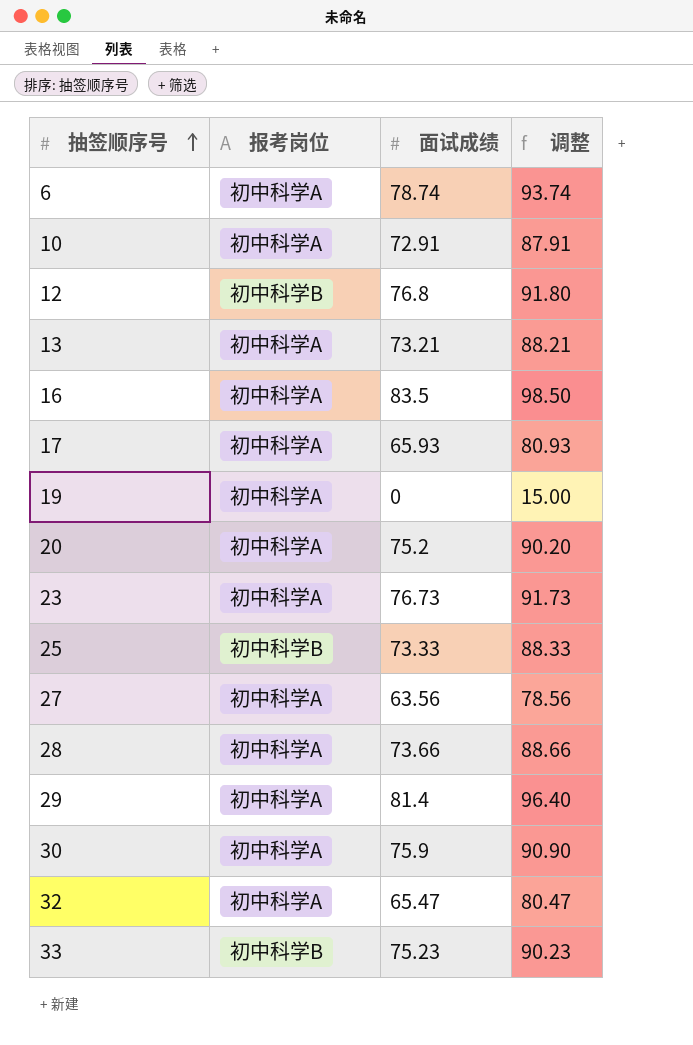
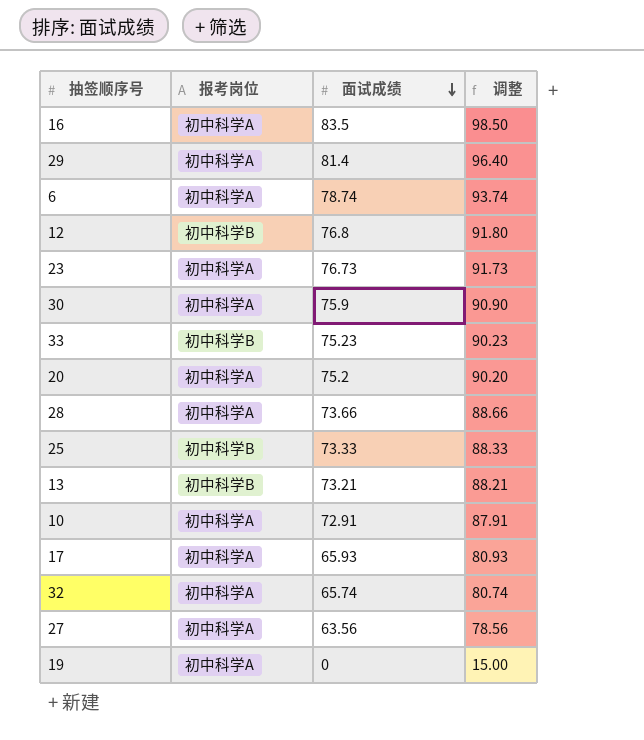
row order: 抽签顺序号 ascending -> 面试成绩 descending
13 | 报考岗位: 初中科学A -> 初中科学B
32 | 面试成绩: 65.47 -> 65.74
32 | 调整: 80.47 -> 80.74

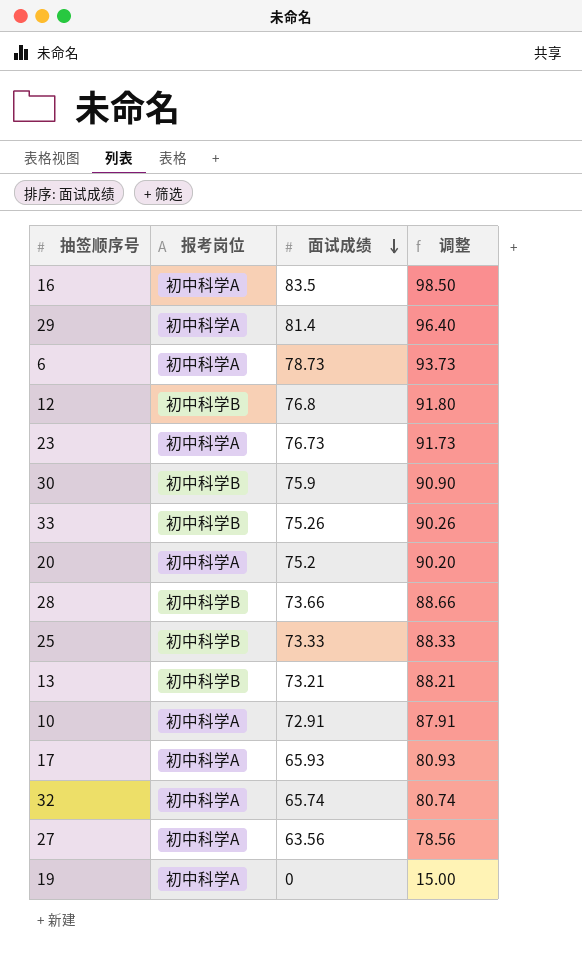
6 | 面试成绩: 78.74 -> 78.73
6 | 调整: 93.74 -> 93.73
30 | 报考岗位: 初中科学A -> 初中科学B
33 | 面试成绩: 75.23 -> 75.26
33 | 调整: 90.23 -> 90.26
28 | 报考岗位: 初中科学A -> 初中科学B

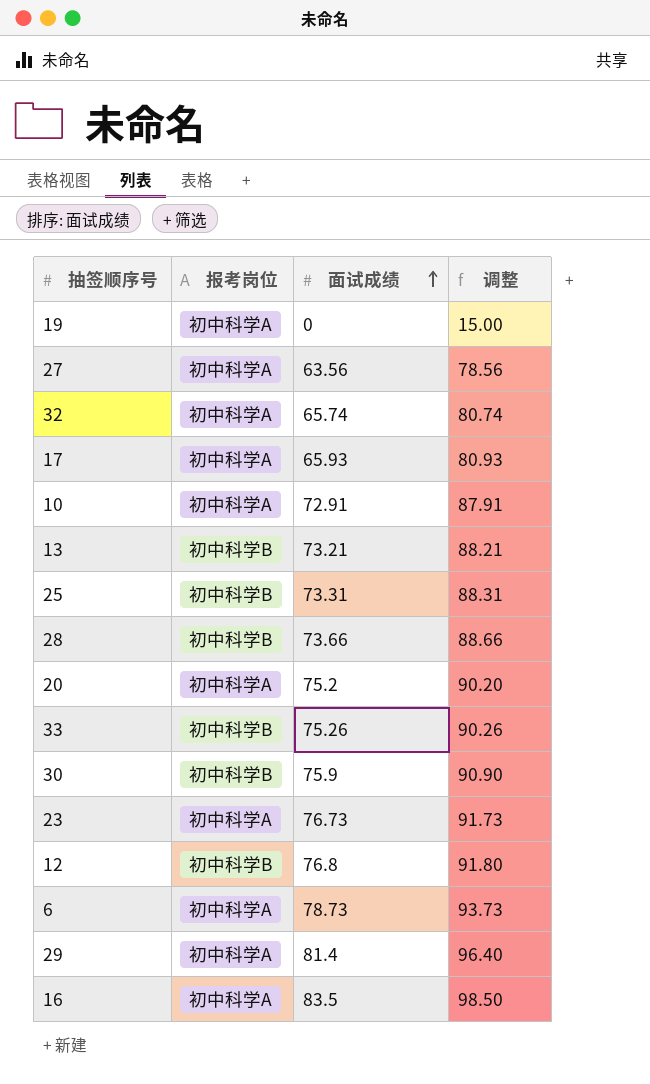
row order: 面试成绩 descending -> 面试成绩 ascending
25 | 面试成绩: 73.33 -> 73.31
25 | 调整: 88.33 -> 88.31

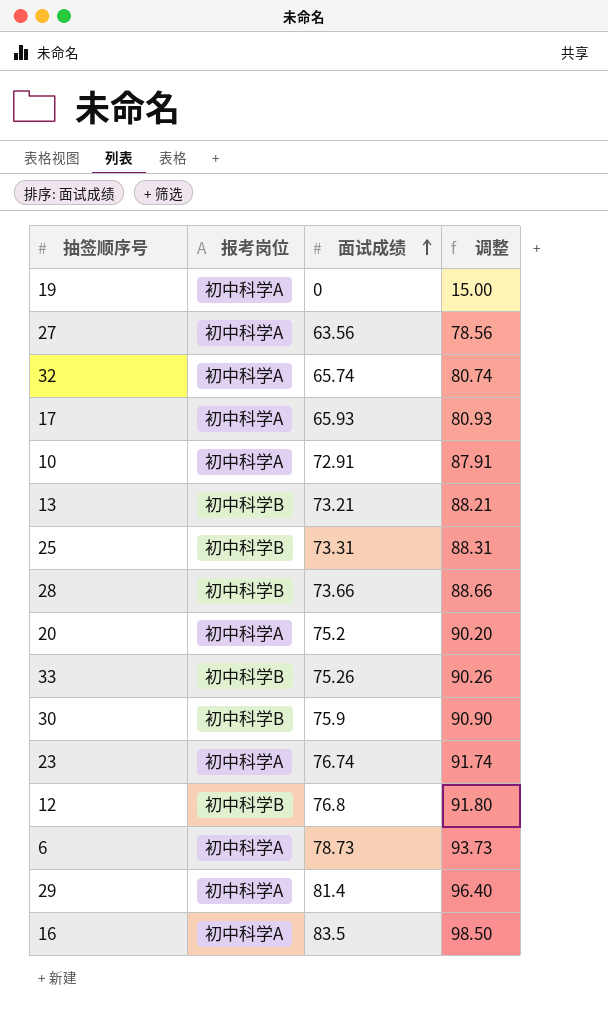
23 | 面试成绩: 76.73 -> 76.74
23 | 调整: 91.73 -> 91.74

